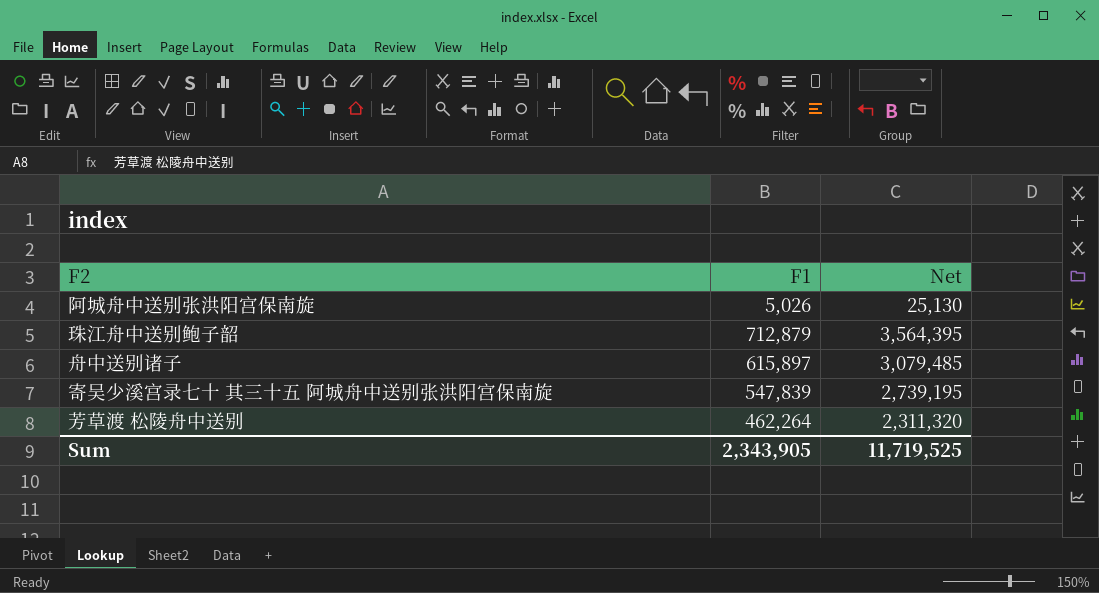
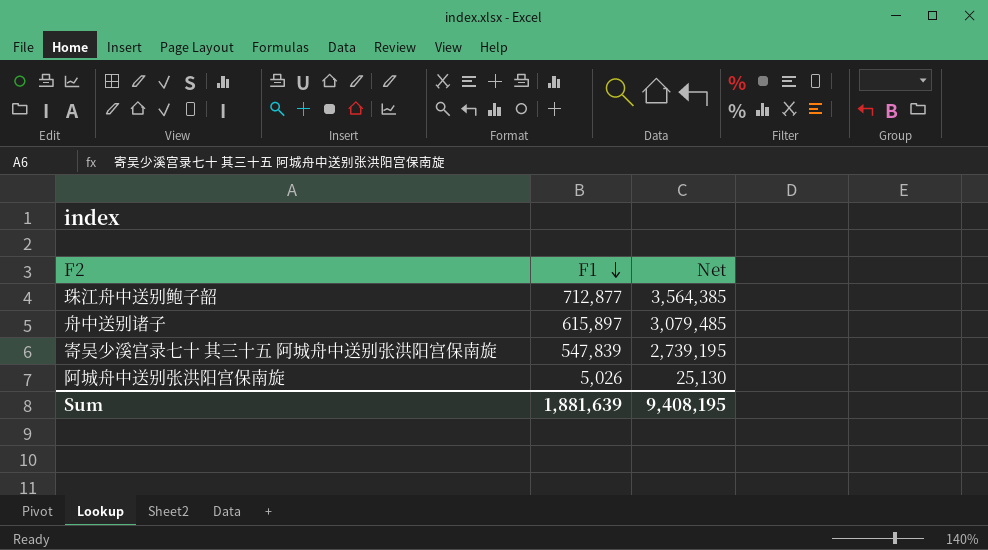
row order: none -> F1 descending
row 芳草渡 松陵舟中送别: 462,264 | 2,311,320 -> none
珠江舟中送别鲍子韶 | F1: 712,879 -> 712,877
珠江舟中送别鲍子韶 | Net: 3,564,395 -> 3,564,385
Sum | F1: 2,343,905 -> 1,881,639
Sum | Net: 11,719,525 -> 9,408,195

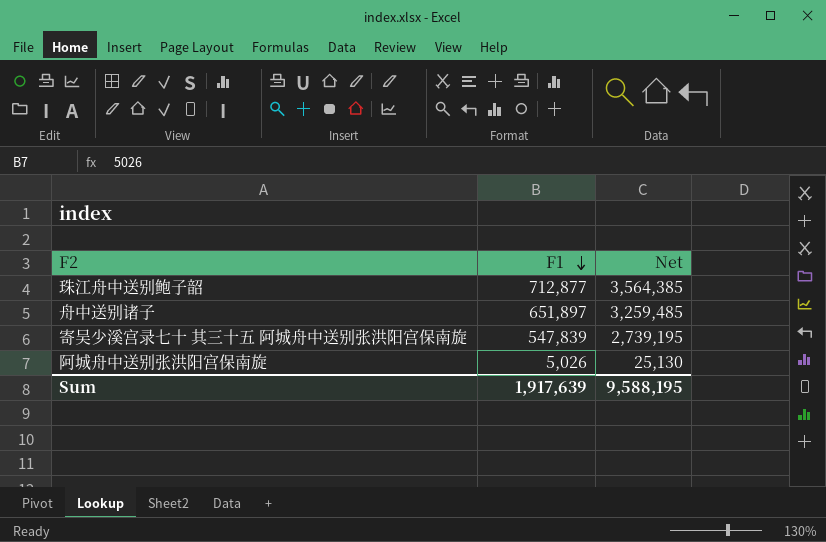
舟中送别诸子 | F1: 615,897 -> 651,897
舟中送别诸子 | Net: 3,079,485 -> 3,259,485
Sum | F1: 1,881,639 -> 1,917,639
Sum | Net: 9,408,195 -> 9,588,195

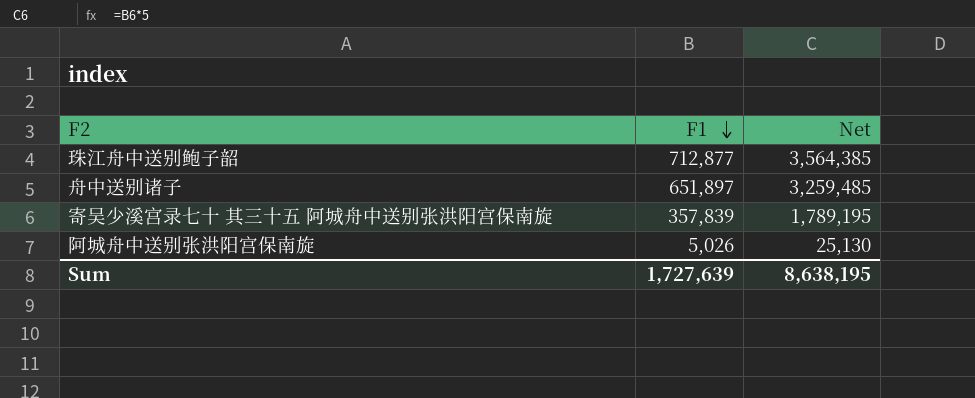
寄吴少溪宫录七十 其三十五 阿城舟中送别张洪阳宫保南旋 | F1: 547,839 -> 357,839
寄吴少溪宫录七十 其三十五 阿城舟中送别张洪阳宫保南旋 | Net: 2,739,195 -> 1,789,195
Sum | F1: 1,917,639 -> 1,727,639
Sum | Net: 9,588,195 -> 8,638,195

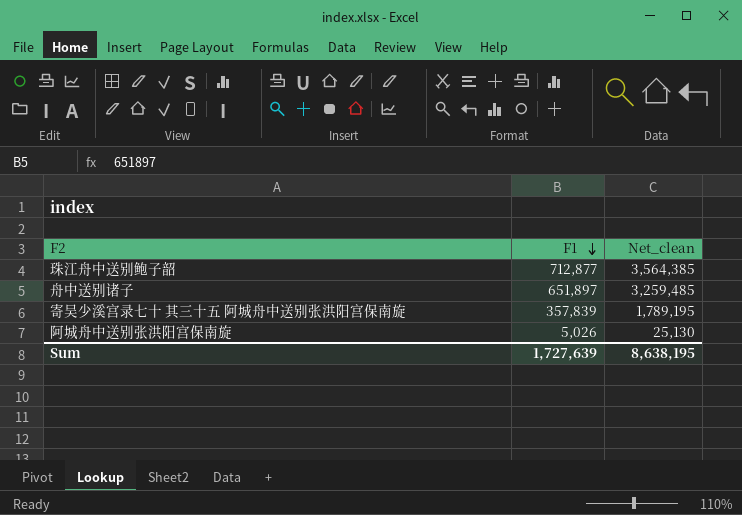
column name: Net -> Net_clean

